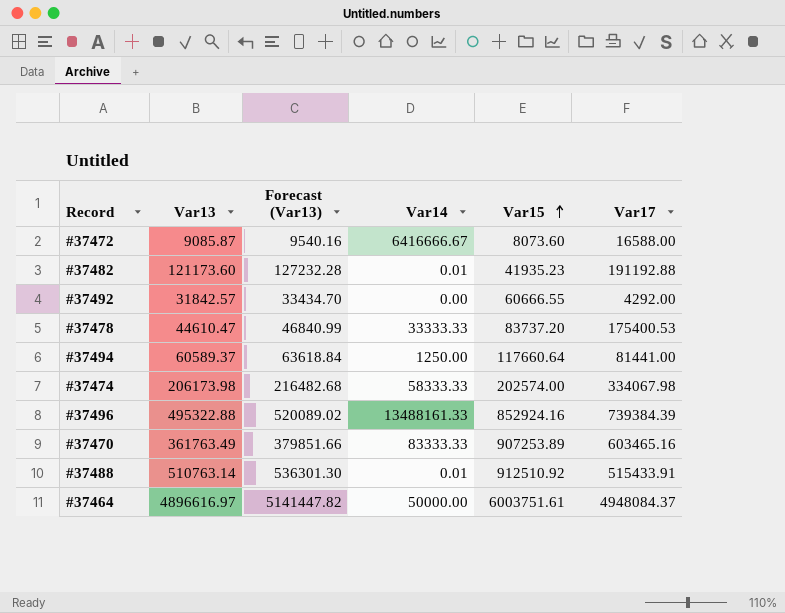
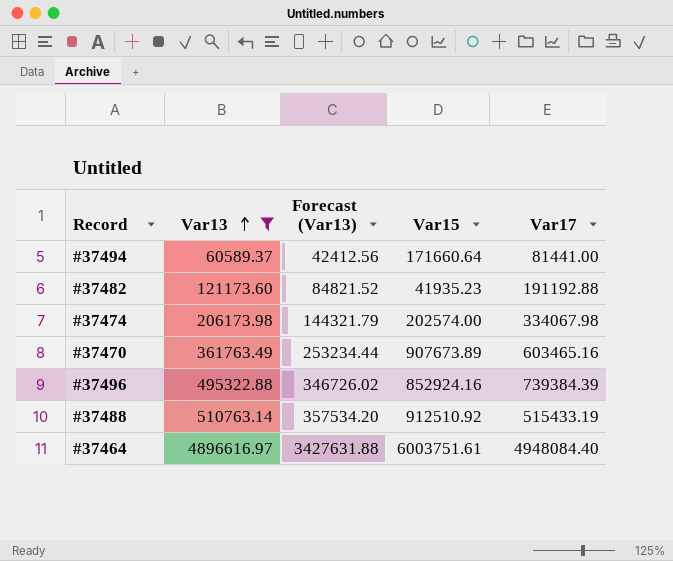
filter: none -> Var13 >= 60589.37
row order: Var15 ascending -> Var13 ascending
column Var14 | position: 4 -> none
column Forecast (Var13) | formula: [Var13] * 1.05 -> [Var13] * 0.7
#37494 | Var15: 117660.64 -> 171660.64
#37470 | Var15: 907253.89 -> 907673.89
#37488 | Var17: 515433.91 -> 515433.19
#37464 | Var17: 4948084.37 -> 4948084.40

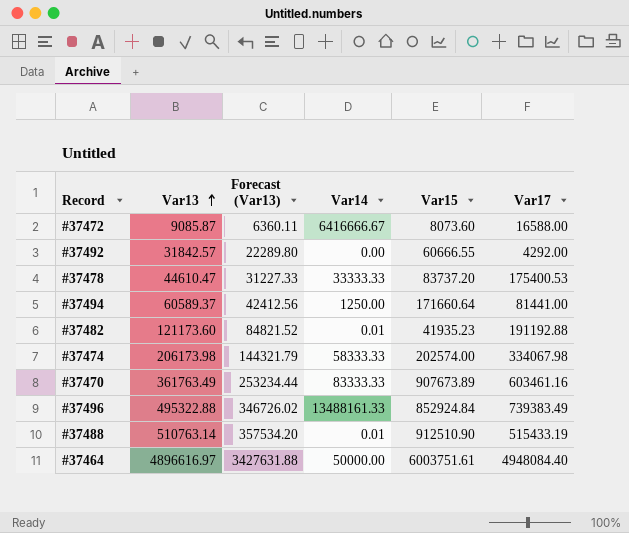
filter: Var13 >= 60589.37 -> none
column Var14 | position: none -> 4
#37470 | Var17: 603465.16 -> 603461.16
#37496 | Var15: 852924.16 -> 852924.84
#37496 | Var17: 739384.39 -> 739383.49
#37488 | Var15: 912510.92 -> 912510.90

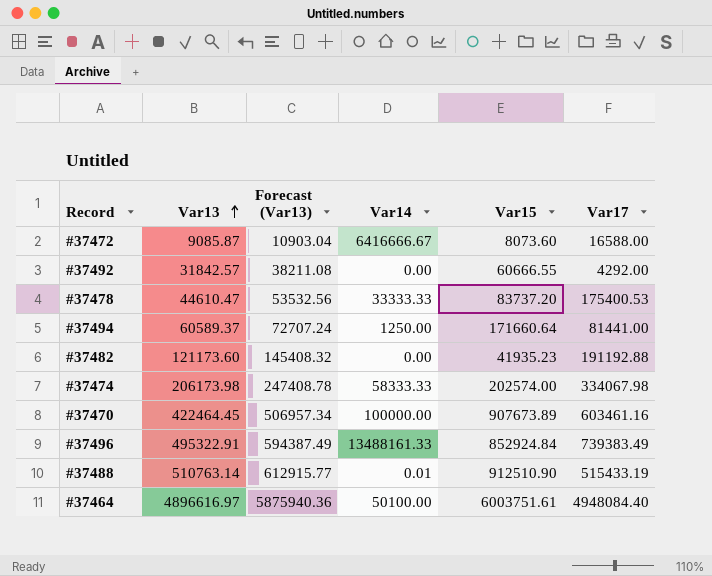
column Forecast (Var13) | formula: [Var13] * 0.7 -> [Var13] * 1.2
#37482 | Var14: 0.01 -> 0.00
#37470 | Var13: 361763.49 -> 422464.45
#37470 | Var14: 83333.33 -> 100000.00
#37496 | Var13: 495322.88 -> 495322.91
#37464 | Var14: 50000.00 -> 50100.00

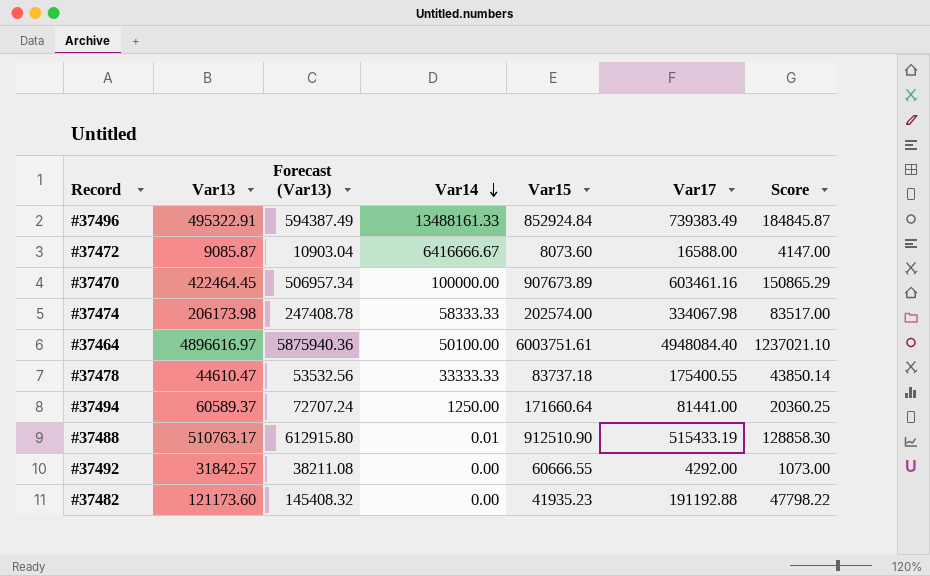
row order: Var13 ascending -> Var14 descending
column Score | formula: none -> [Var17] * 0.25
#37478 | Var15: 83737.20 -> 83737.18
#37478 | Var17: 175400.53 -> 175400.55
#37488 | Var13: 510763.14 -> 510763.17
#37488 | Forecast (Var13): 612915.77 -> 612915.80

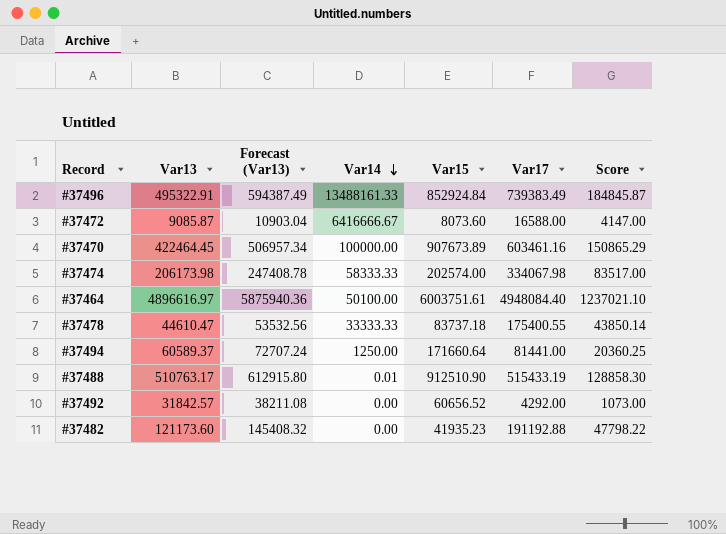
#37492 | Var15: 60666.55 -> 60656.52

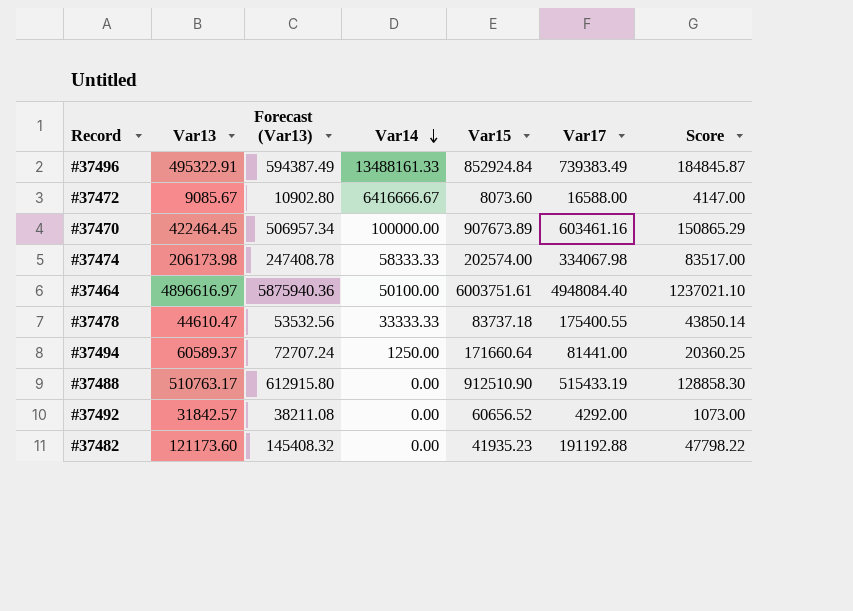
#37472 | Var13: 9085.87 -> 9085.67
#37472 | Forecast (Var13): 10903.04 -> 10902.80
#37488 | Var14: 0.01 -> 0.00

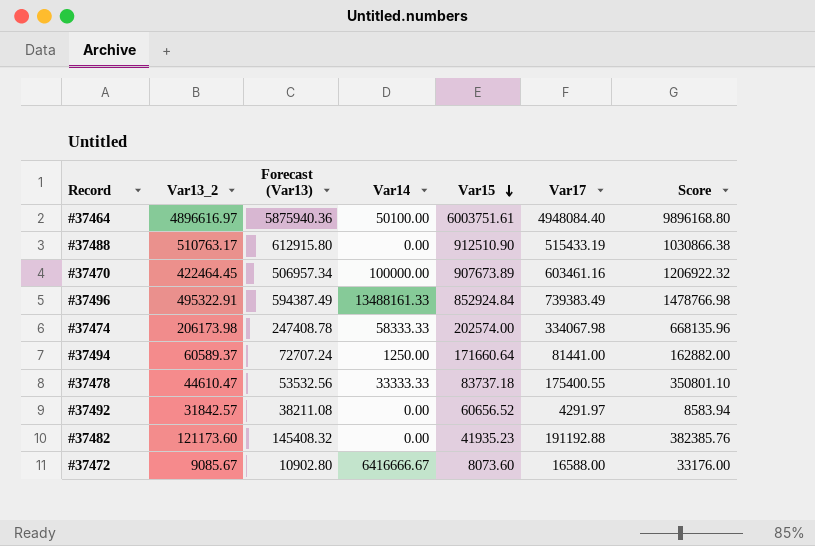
row order: Var14 descending -> Var15 descending
column name: Var13 -> Var13_2
column Score | formula: [Var17] * 0.25 -> [Var17] * 2
#37492 | Var17: 4292.00 -> 4291.97

